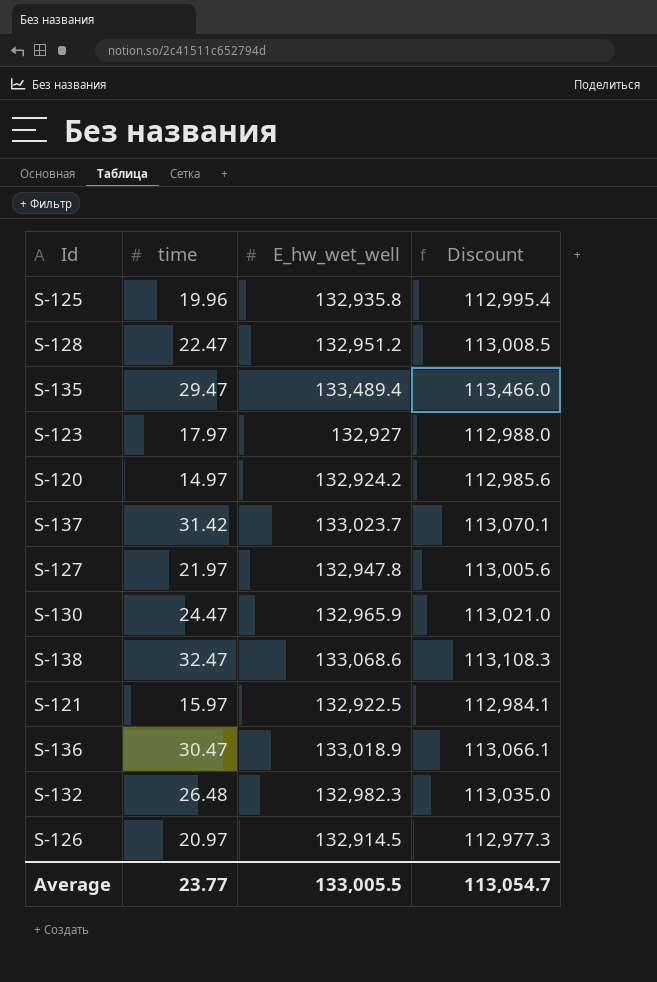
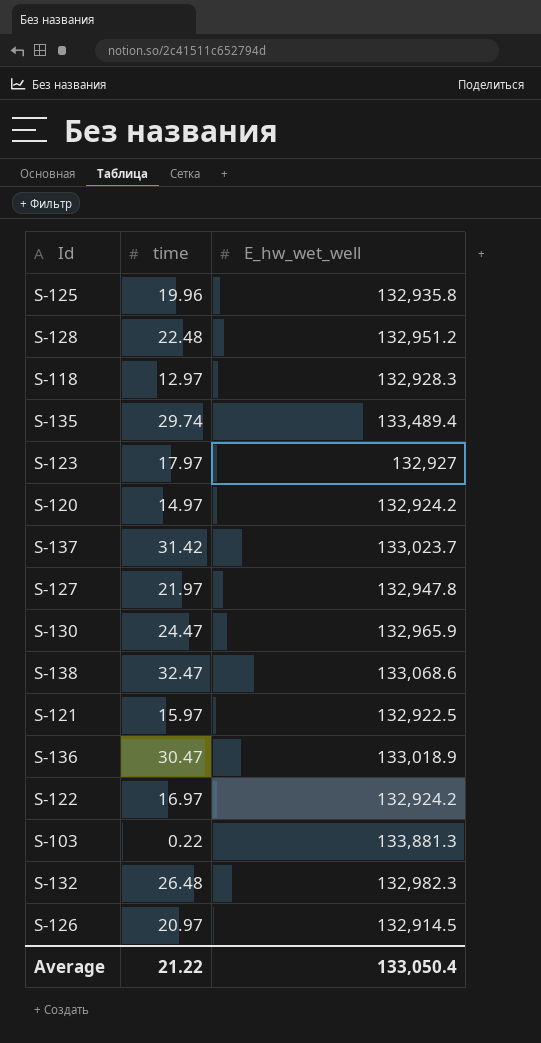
column Discount | formula: [E_hw_wet_well] * 0.85 -> none
S-128 | time: 22.47 -> 22.48
row S-118: none -> 12.97 | 132,928.3
S-135 | time: 29.47 -> 29.74
row S-122: none -> 16.97 | 132,924.2
row S-103: none -> 0.22 | 133,881.3
Average | time: 23.77 -> 21.22
Average | E_hw_wet_well: 133,005.5 -> 133,050.4

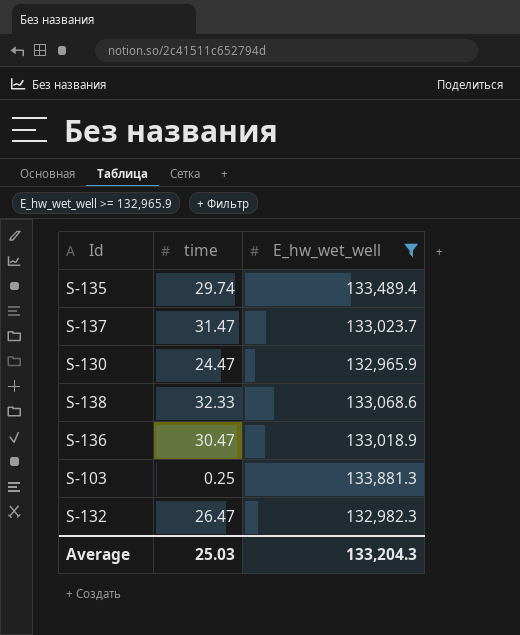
filter: none -> E_hw_wet_well >= 132,965.9
S-137 | time: 31.42 -> 31.47
S-138 | time: 32.47 -> 32.33
S-103 | time: 0.22 -> 0.25
S-132 | time: 26.48 -> 26.47
Average | time: 21.22 -> 25.03
Average | E_hw_wet_well: 133,050.4 -> 133,204.3

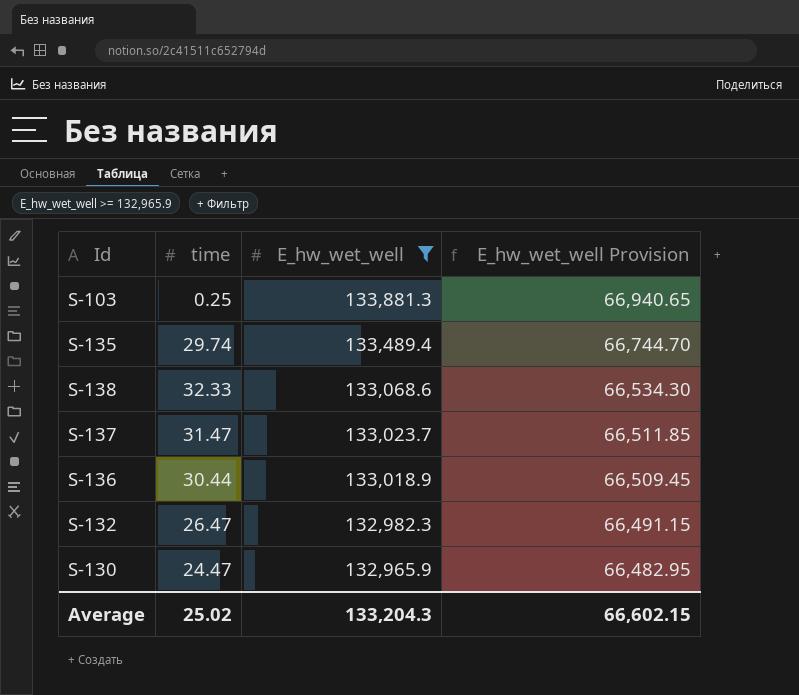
row order: none -> E_hw_wet_well descending
column E_hw_wet_well Provision | formula: none -> [E_hw_wet_well] * 0.5
S-136 | time: 30.47 -> 30.44
Average | time: 25.03 -> 25.02

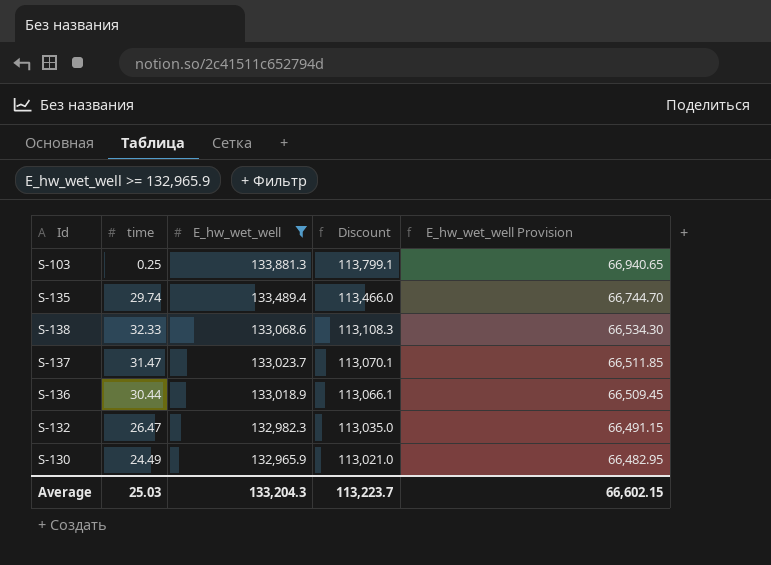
column Discount | formula: none -> [E_hw_wet_well] * 0.85
S-130 | time: 24.47 -> 24.49
Average | time: 25.02 -> 25.03

